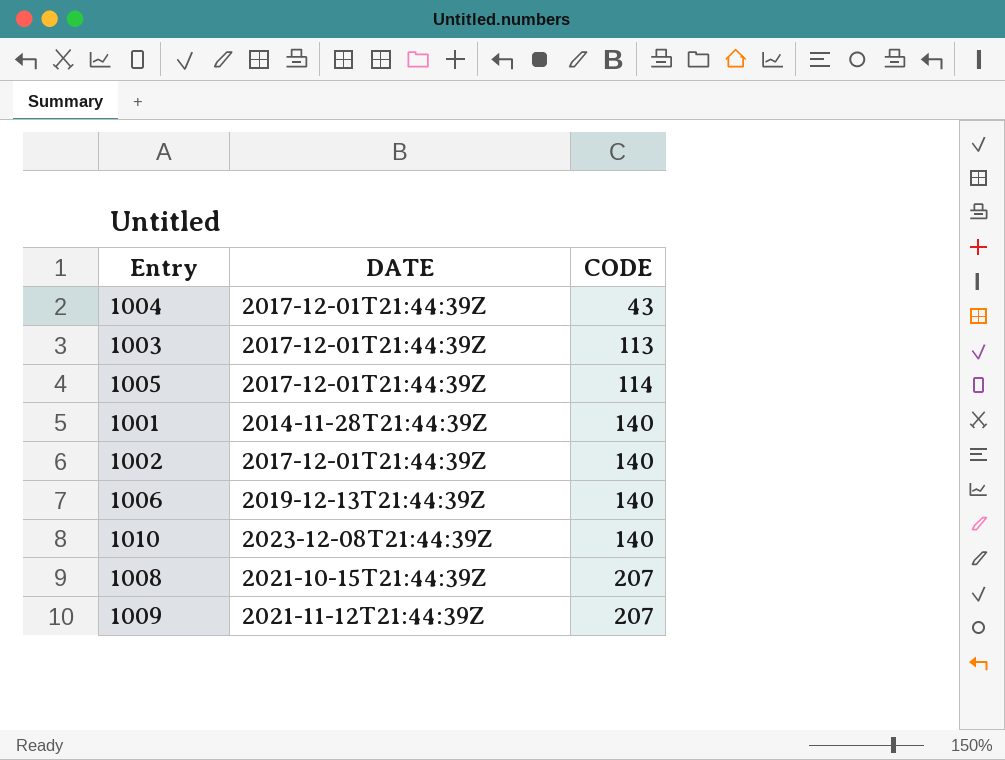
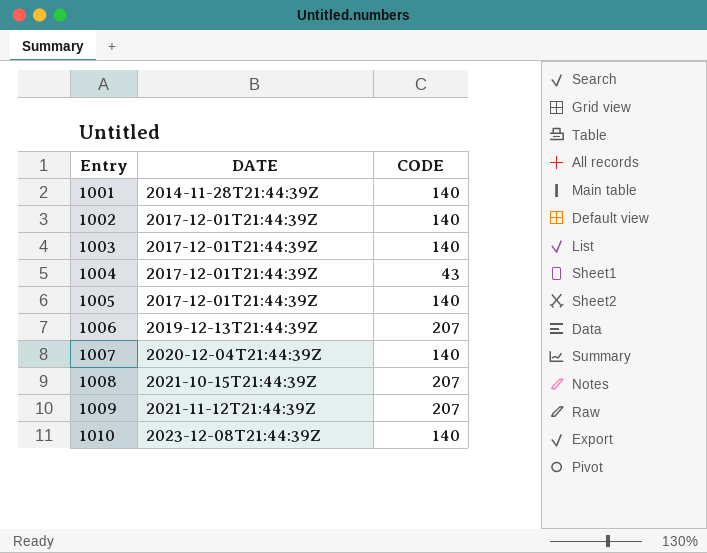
row order: CODE ascending -> Entry ascending
1003 | CODE: 113 -> 140
1005 | CODE: 114 -> 140
1006 | CODE: 140 -> 207
row 1007: none -> 2020-12-04T21:44:39Z | 140

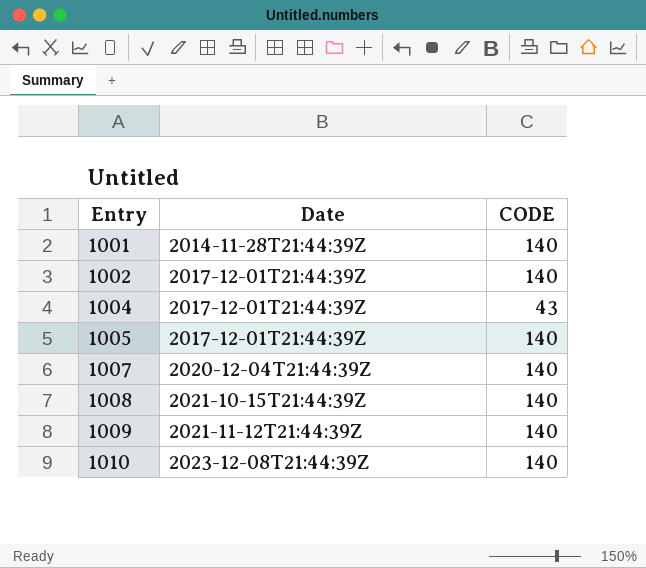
column name: DATE -> Date
row 1003: 2017-12-01T21:44:39Z | 140 -> none
row 1006: 2019-12-13T21:44:39Z | 207 -> none
1008 | CODE: 207 -> 140
1009 | CODE: 207 -> 140

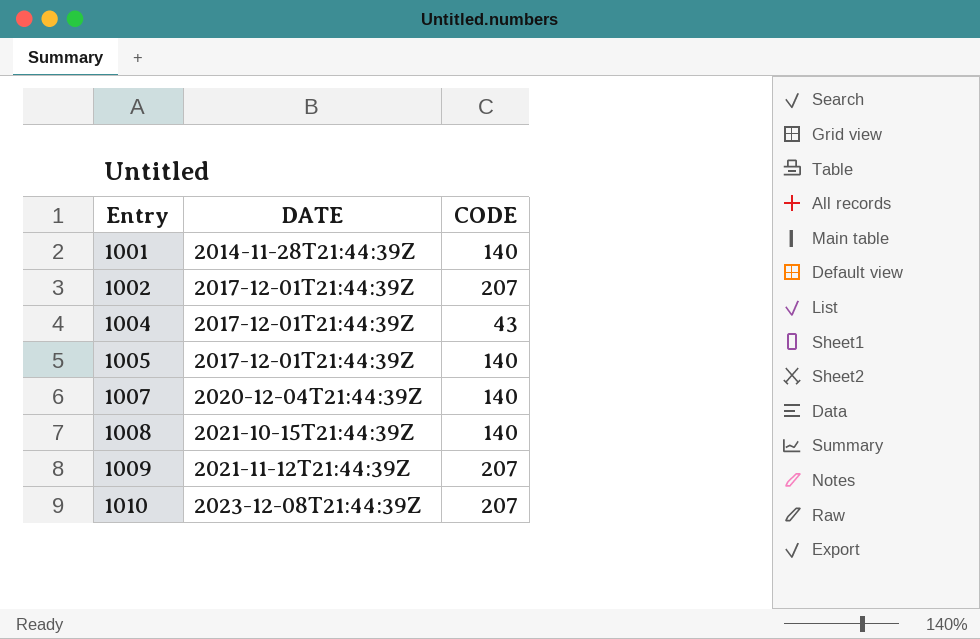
column name: Date -> DATE
1002 | CODE: 140 -> 207
1009 | CODE: 140 -> 207
1010 | CODE: 140 -> 207

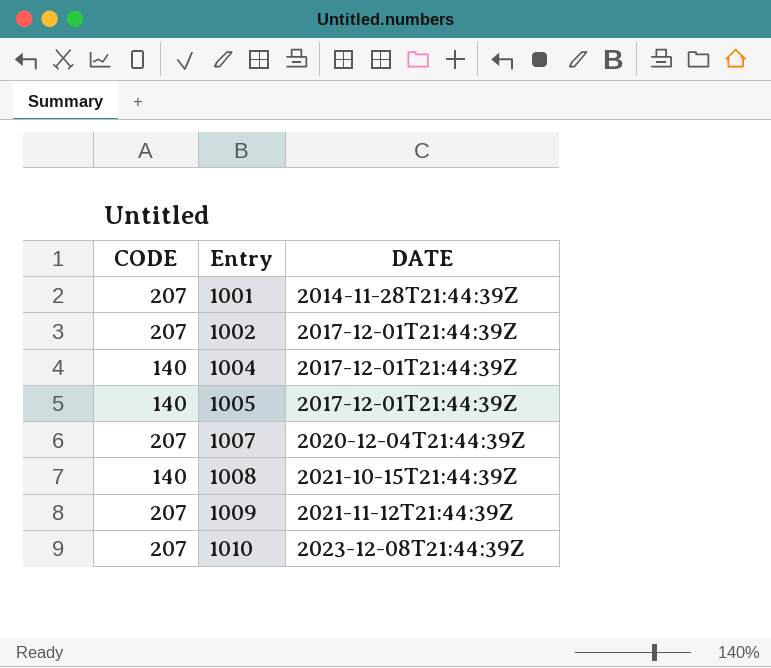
column CODE | position: 3 -> 1
1001 | CODE: 140 -> 207
1004 | CODE: 43 -> 140
1007 | CODE: 140 -> 207

